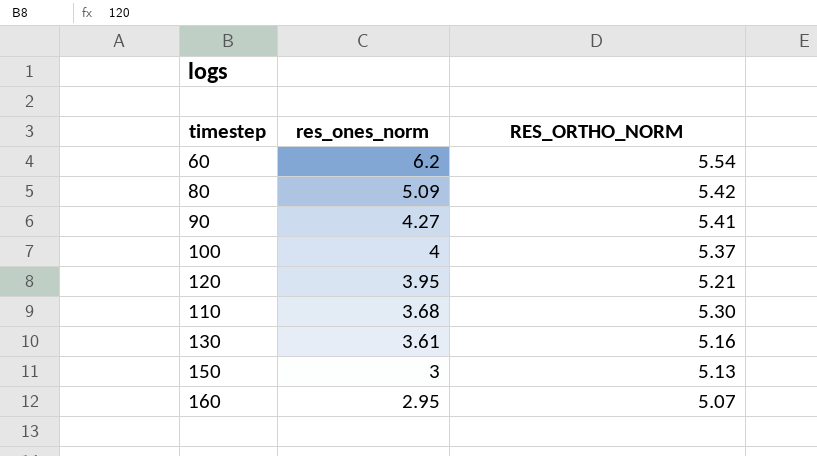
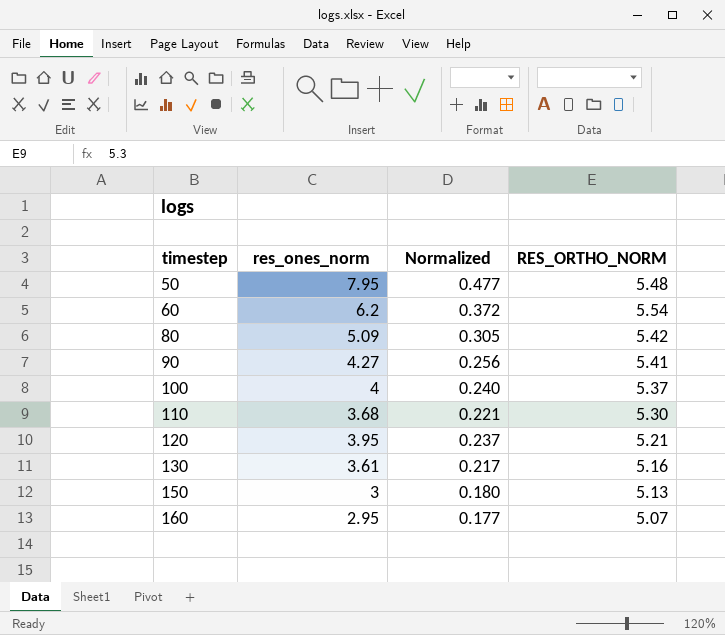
row order: res_ones_norm descending -> timestep ascending
column Normalized | formula: none -> [res_ones_norm] * 0.06
row 50: none -> 7.95 | 0.477 | 5.48

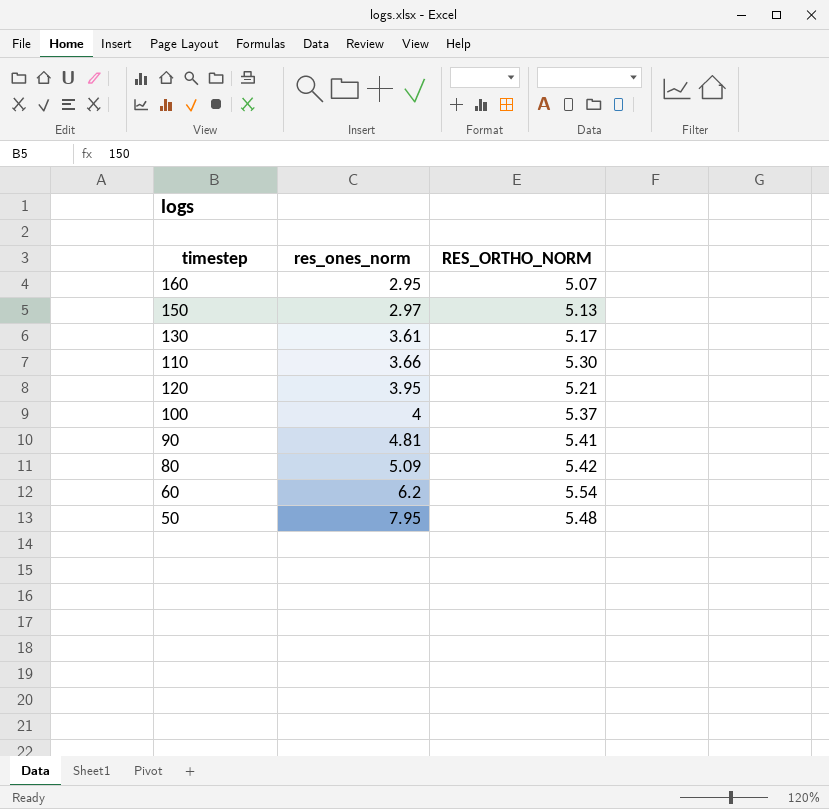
row order: timestep ascending -> res_ones_norm ascending
column Normalized | formula: [res_ones_norm] * 0.06 -> none
150 | res_ones_norm: 3 -> 2.97
130 | RES_ORTHO_NORM: 5.16 -> 5.17
110 | res_ones_norm: 3.68 -> 3.66
90 | res_ones_norm: 4.27 -> 4.81

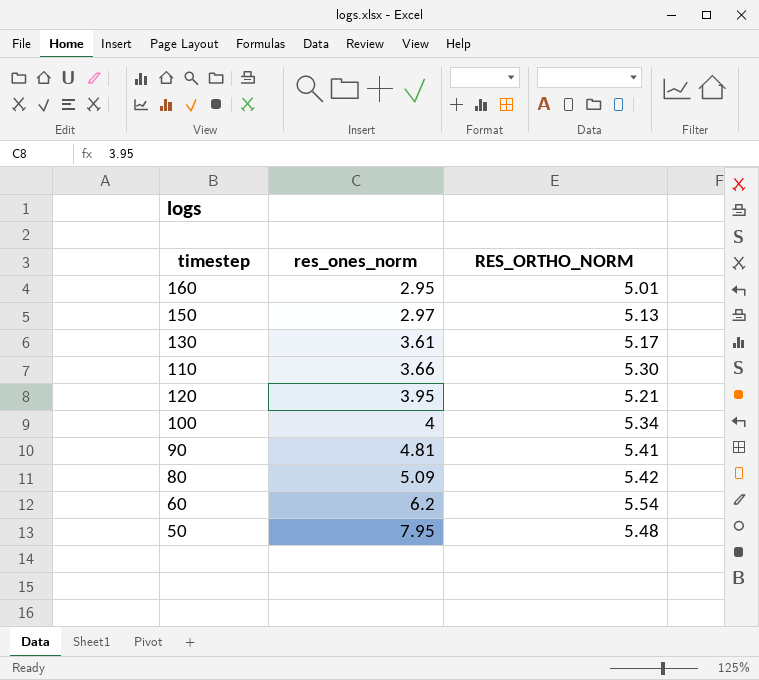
160 | RES_ORTHO_NORM: 5.07 -> 5.01
100 | RES_ORTHO_NORM: 5.37 -> 5.34

